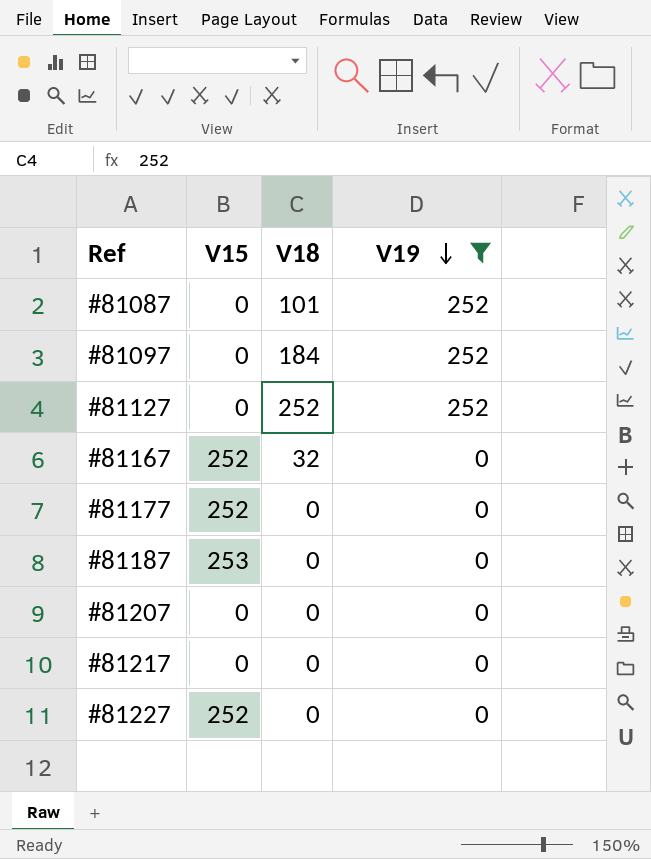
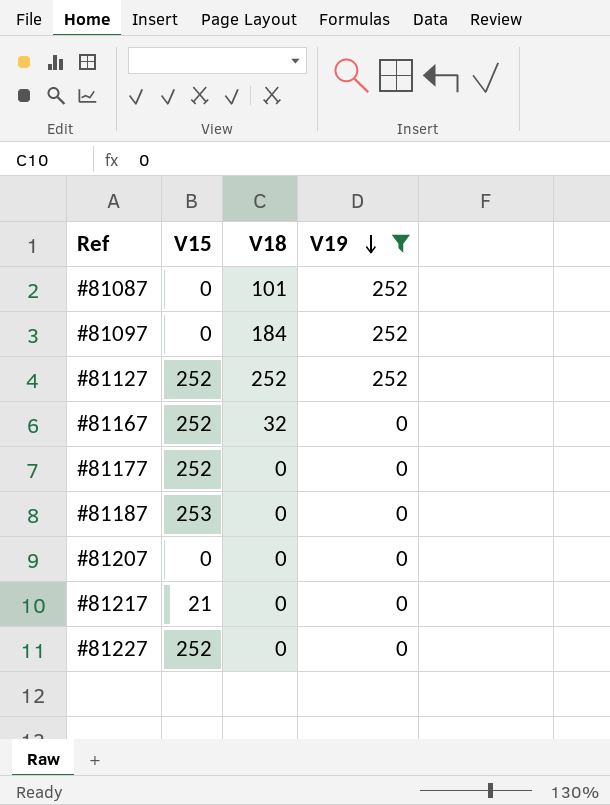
#81127 | V15: 0 -> 252
#81217 | V15: 0 -> 21

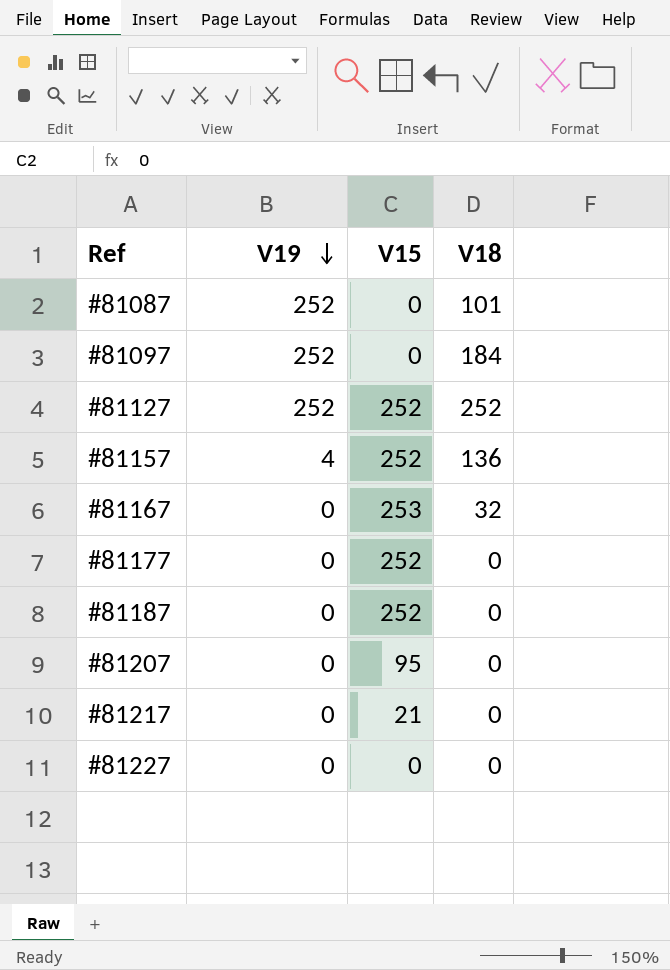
filter: V19 != 4 -> none
column V19 | position: 4 -> 2
#81167 | V15: 252 -> 253
#81187 | V15: 253 -> 252
#81207 | V15: 0 -> 95
#81227 | V15: 252 -> 0

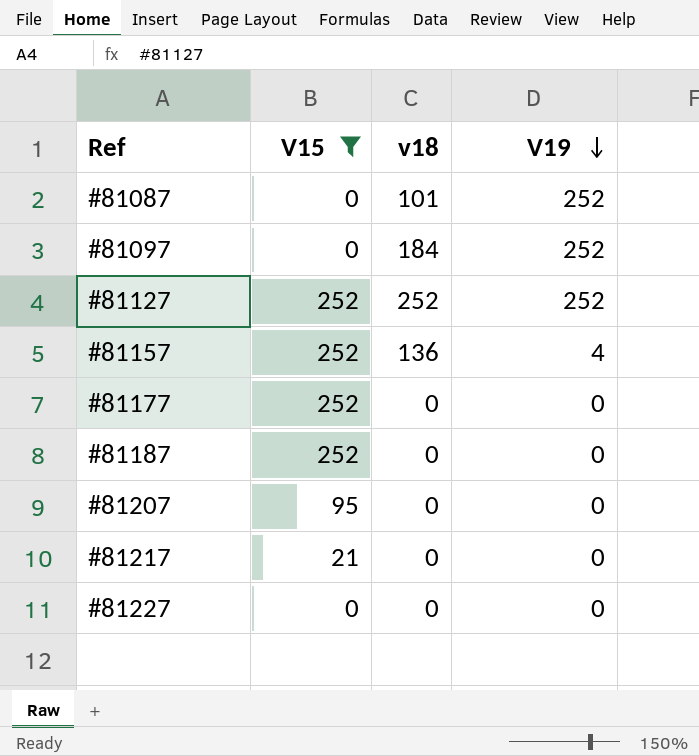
filter: none -> V15 != 253
column name: V18 -> v18
column V19 | position: 2 -> 4

